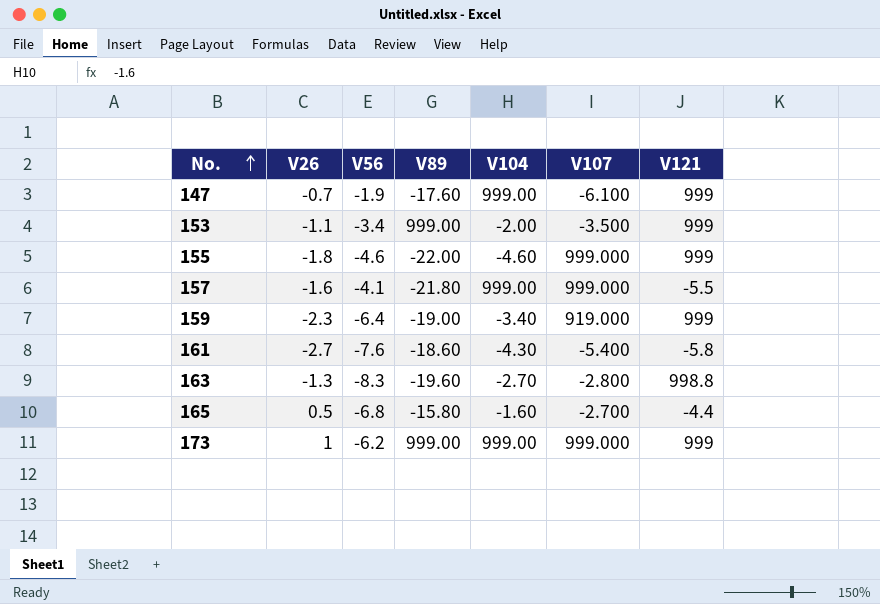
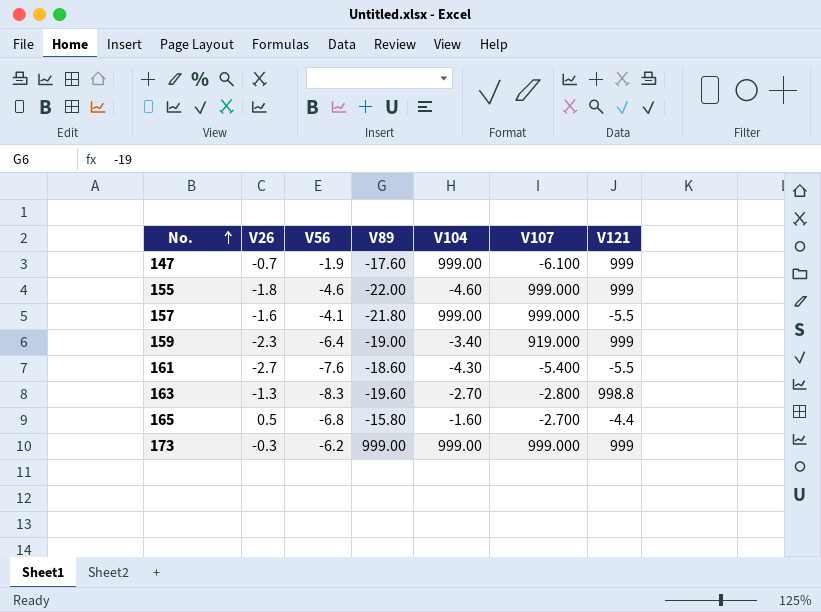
row 153: -1.1 | -3.4 | 999.00 | -2.00 | -3.500 | 999 -> none
161 | V121: -5.8 -> -5.5
173 | V26: 1 -> -0.3

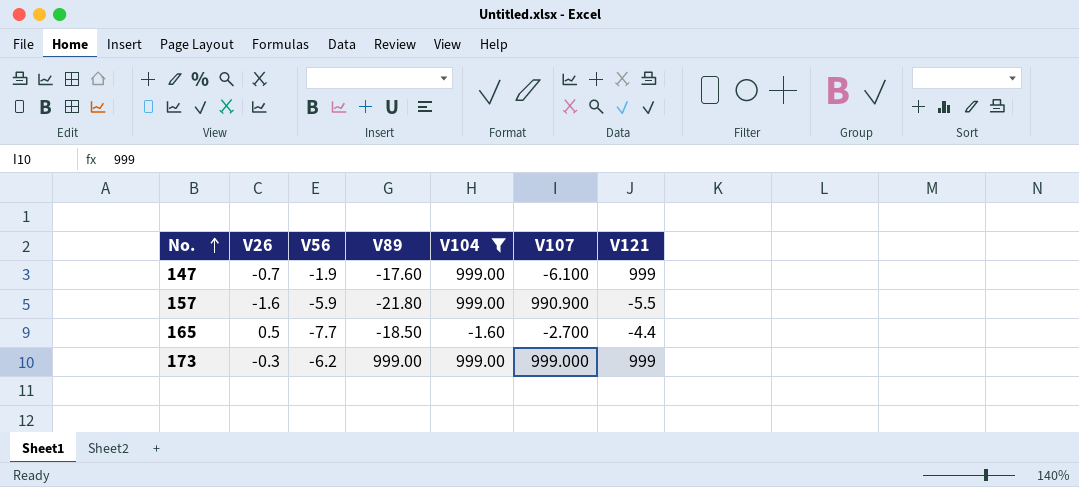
filter: none -> V104 >= -1.60
157 | V56: -4.1 -> -5.9
157 | V107: 999.000 -> 990.900
165 | V56: -6.8 -> -7.7
165 | V89: -15.80 -> -18.50

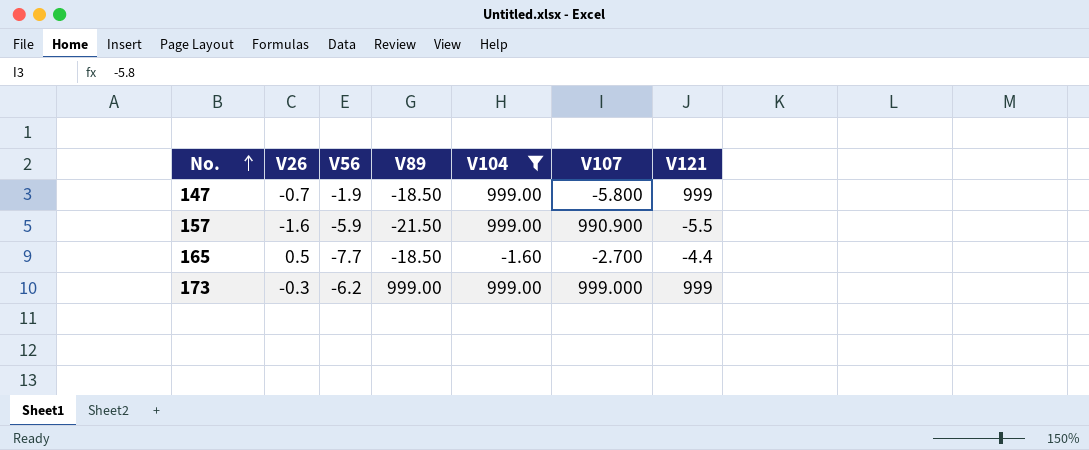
147 | V89: -17.60 -> -18.50
147 | V107: -6.100 -> -5.800
157 | V89: -21.80 -> -21.50

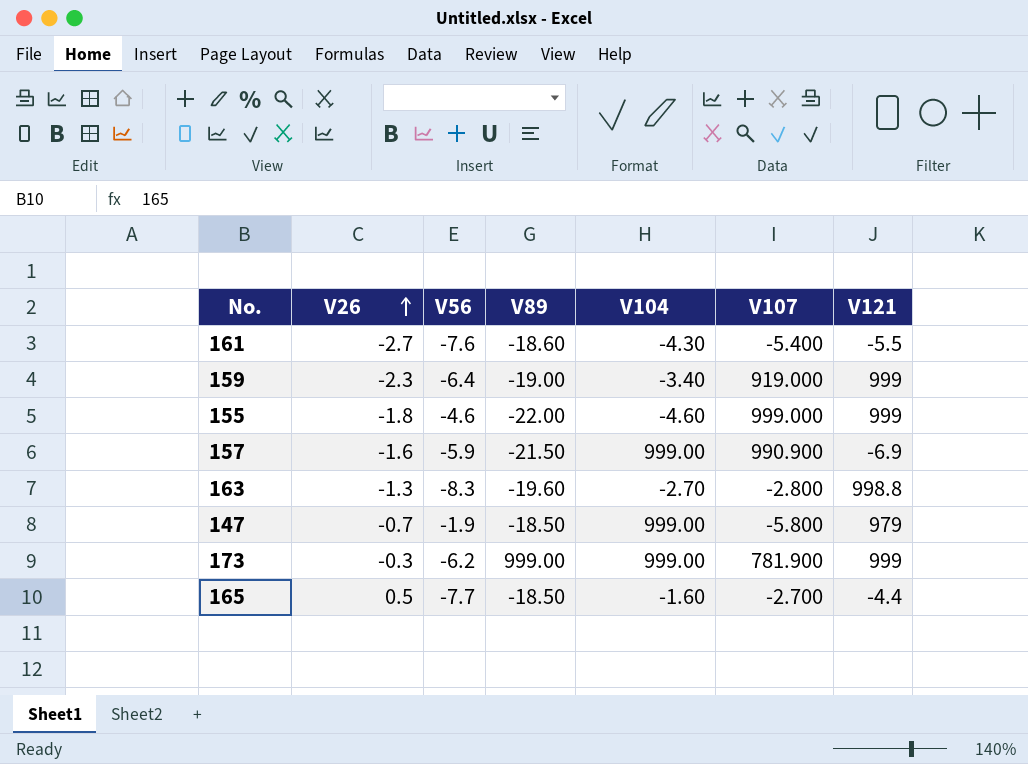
filter: V104 >= -1.60 -> none
row order: No. ascending -> V26 ascending
157 | V121: -5.5 -> -6.9
147 | V121: 999 -> 979
173 | V107: 999.000 -> 781.900

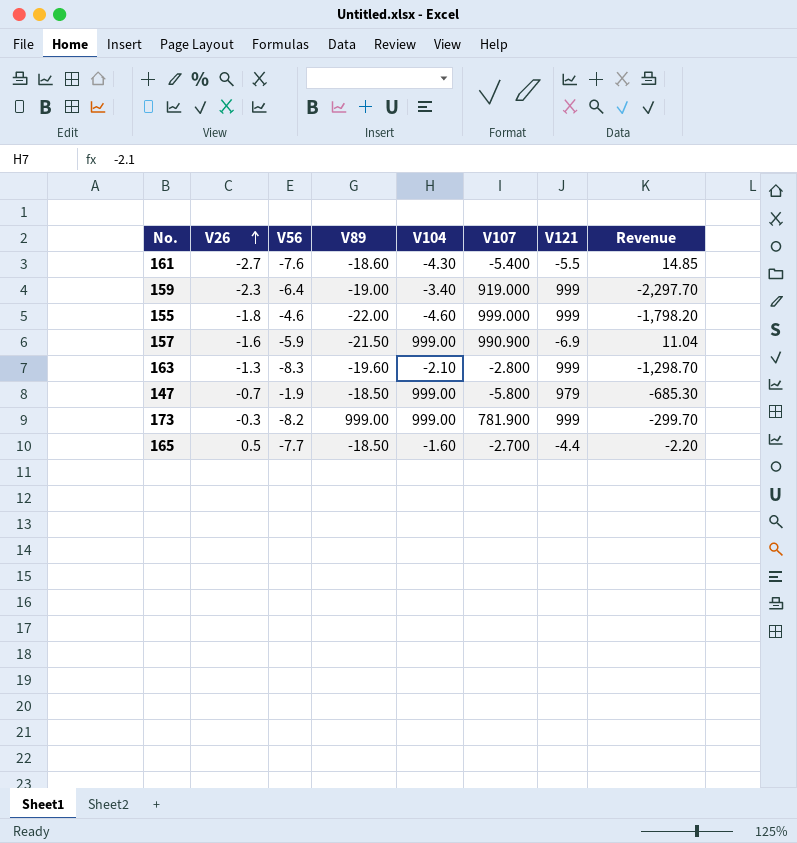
column Revenue | formula: none -> [V26] * [V121]
163 | V104: -2.70 -> -2.10
163 | V121: 998.8 -> 999
173 | V56: -6.2 -> -8.2

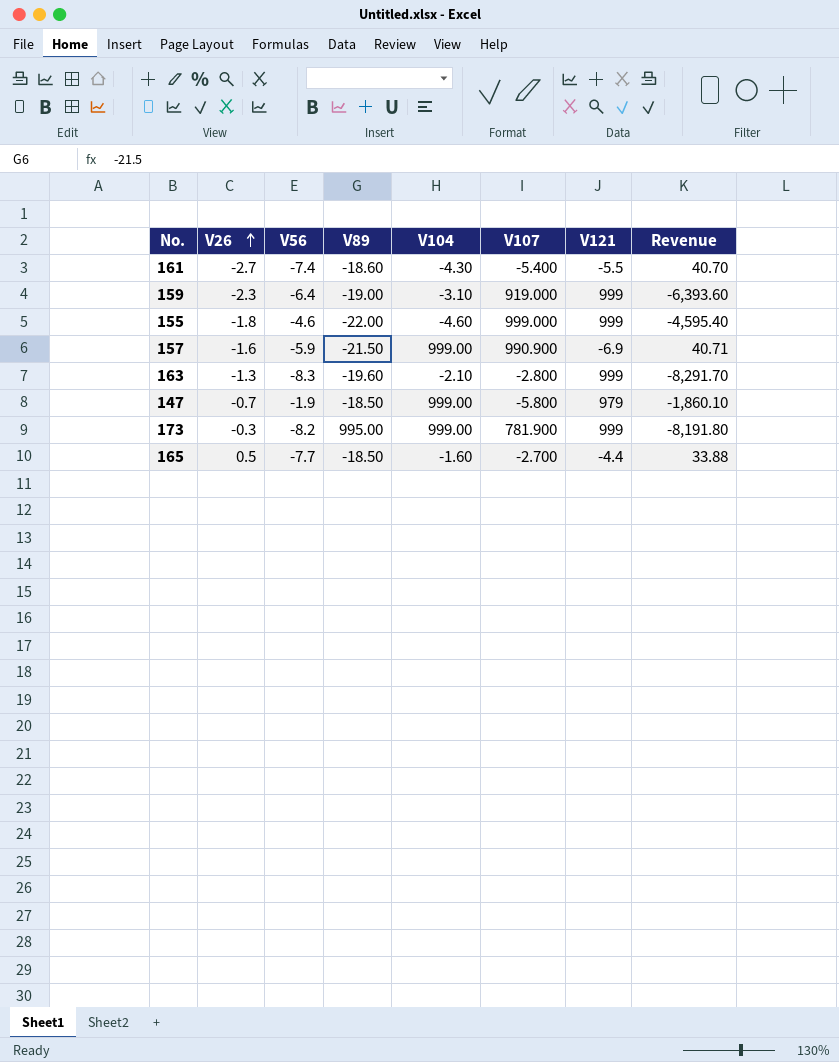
column Revenue | formula: [V26] * [V121] -> [V56] * [V121]
161 | V56: -7.6 -> -7.4
159 | V104: -3.40 -> -3.10
173 | V89: 999.00 -> 995.00

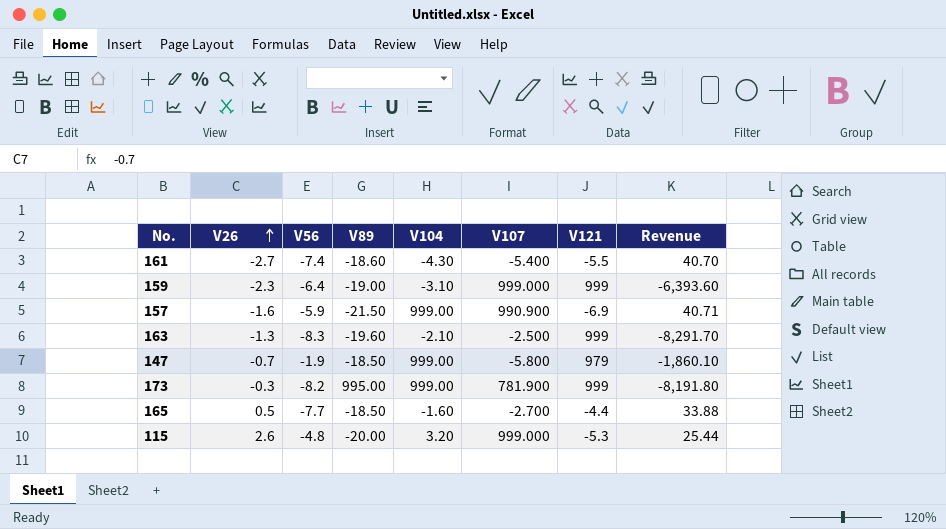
row 155: -1.8 | -4.6 | -22.00 | -4.60 | 999.000 | 999 | -4,595.40 -> none
159 | V107: 919.000 -> 999.000
163 | V107: -2.800 -> -2.500
row 115: none -> 2.6 | -4.8 | -20.00 | 3.20 | 999.000 | -5.3 | 25.44

